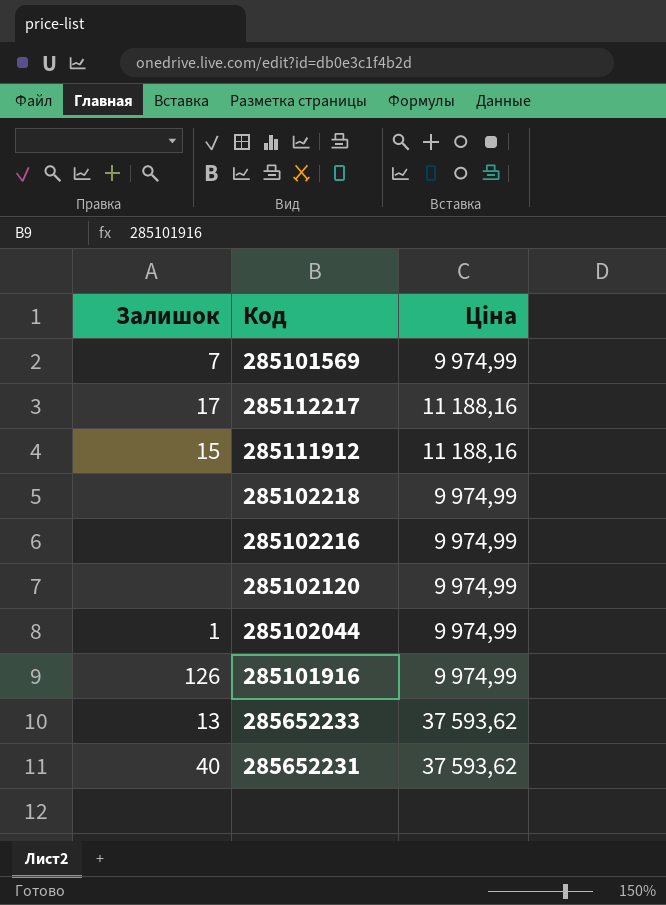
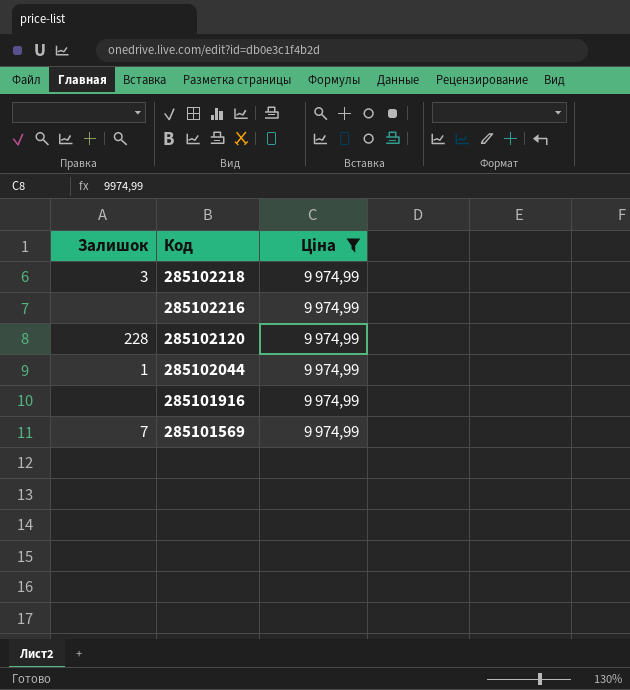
filter: none -> Ціна = 9 974,99
row order: none -> Код descending
285102218 | Залишок: none -> 3
285102120 | Залишок: none -> 228
285101916 | Залишок: 126 -> none

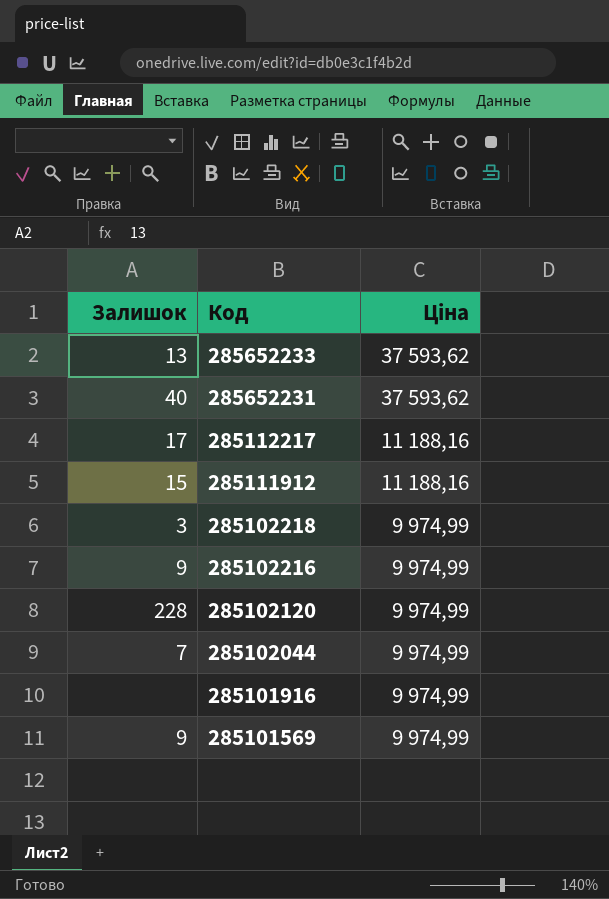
filter: Ціна = 9 974,99 -> none
285102216 | Залишок: none -> 9
285102044 | Залишок: 1 -> 7
285101569 | Залишок: 7 -> 9

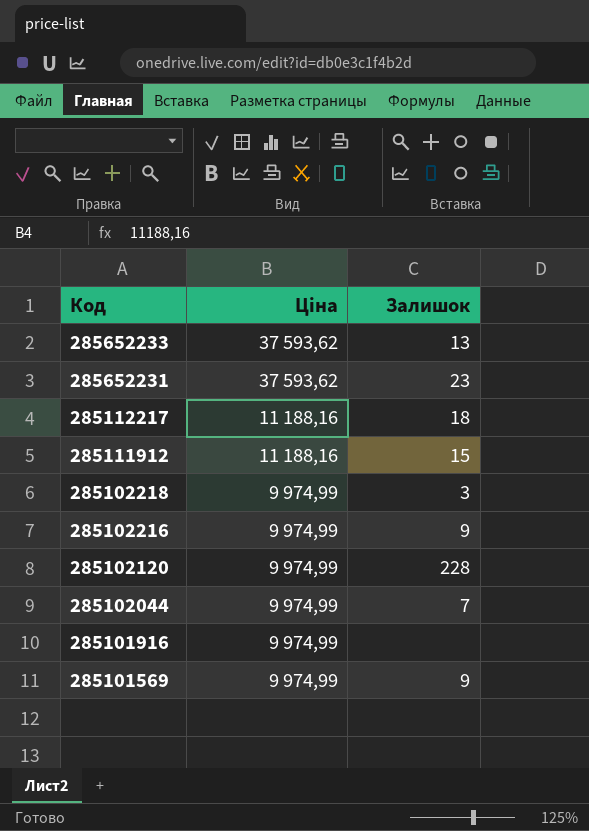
column Залишок | position: 1 -> 3
285652231 | Залишок: 40 -> 23
285112217 | Залишок: 17 -> 18

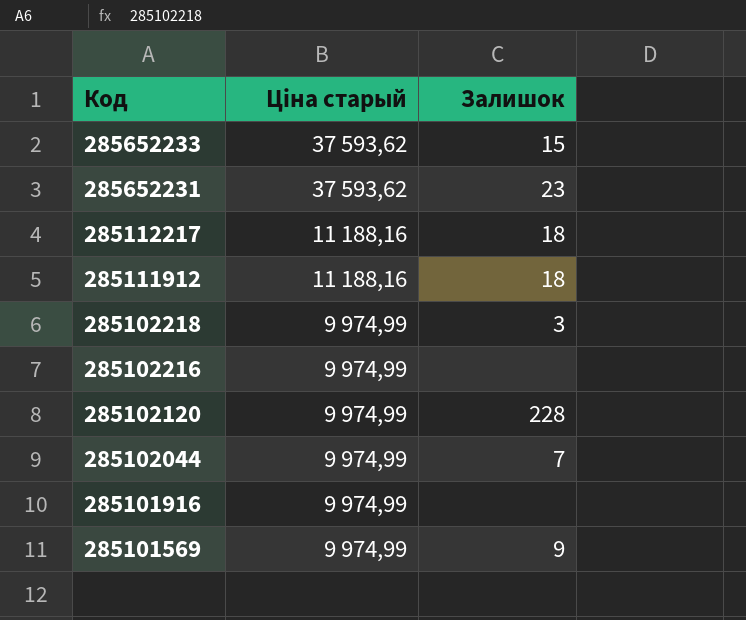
column name: Ціна -> Ціна старый
285652233 | Залишок: 13 -> 15
285111912 | Залишок: 15 -> 18
285102216 | Залишок: 9 -> none

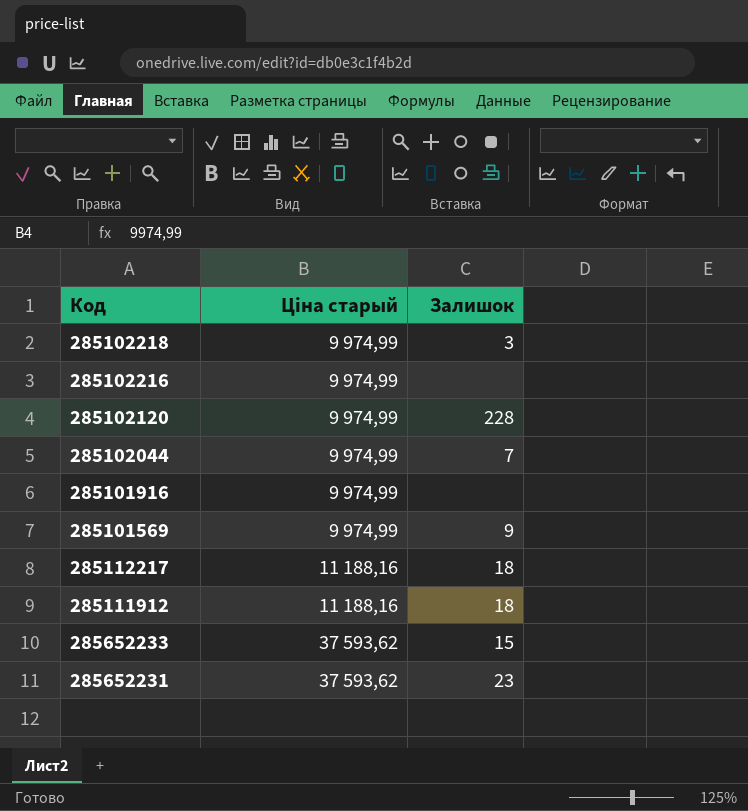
row order: Код descending -> Ціна старый ascending

